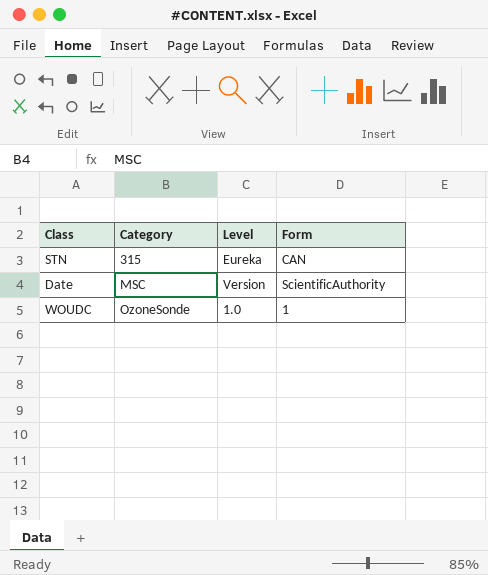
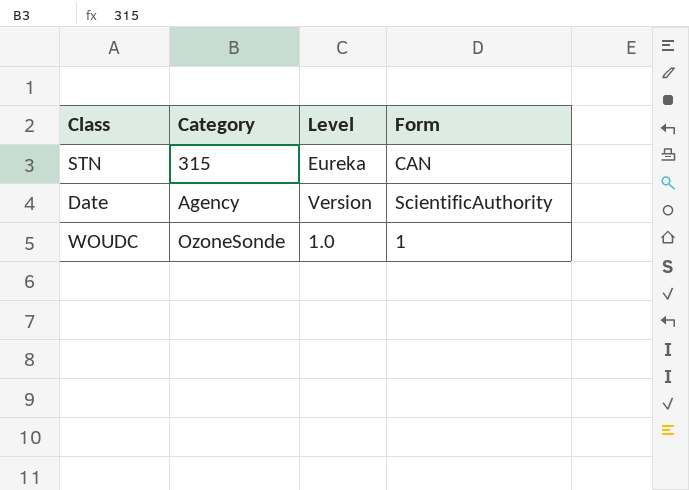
Date | Category: MSC -> Agency

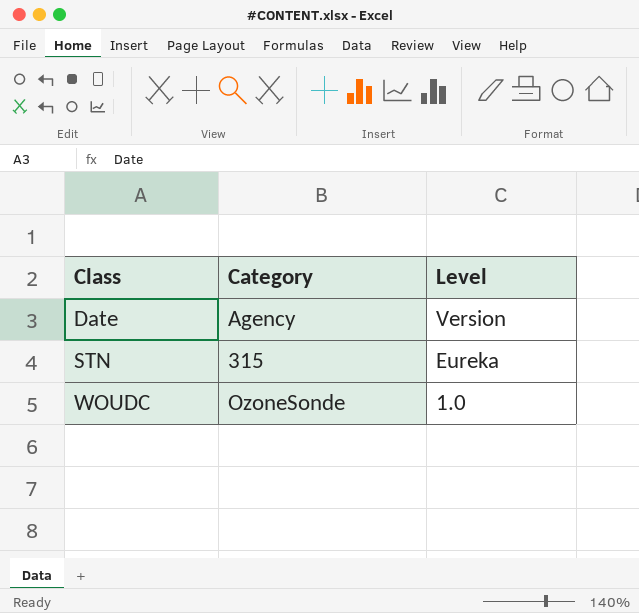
row order: Category ascending -> Class ascending
column Form | position: 4 -> none

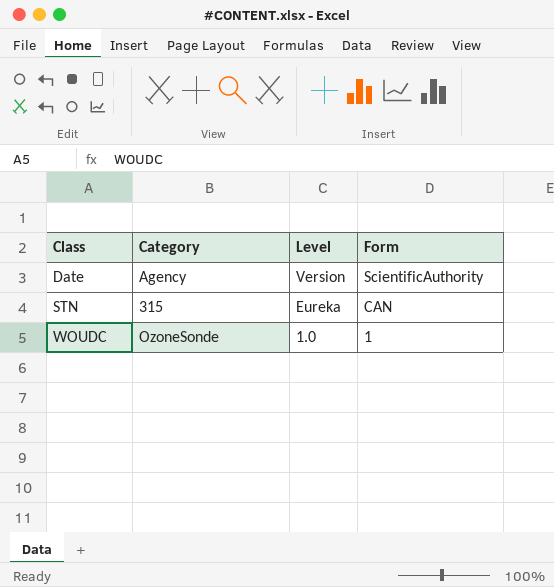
column Form | position: none -> 4

